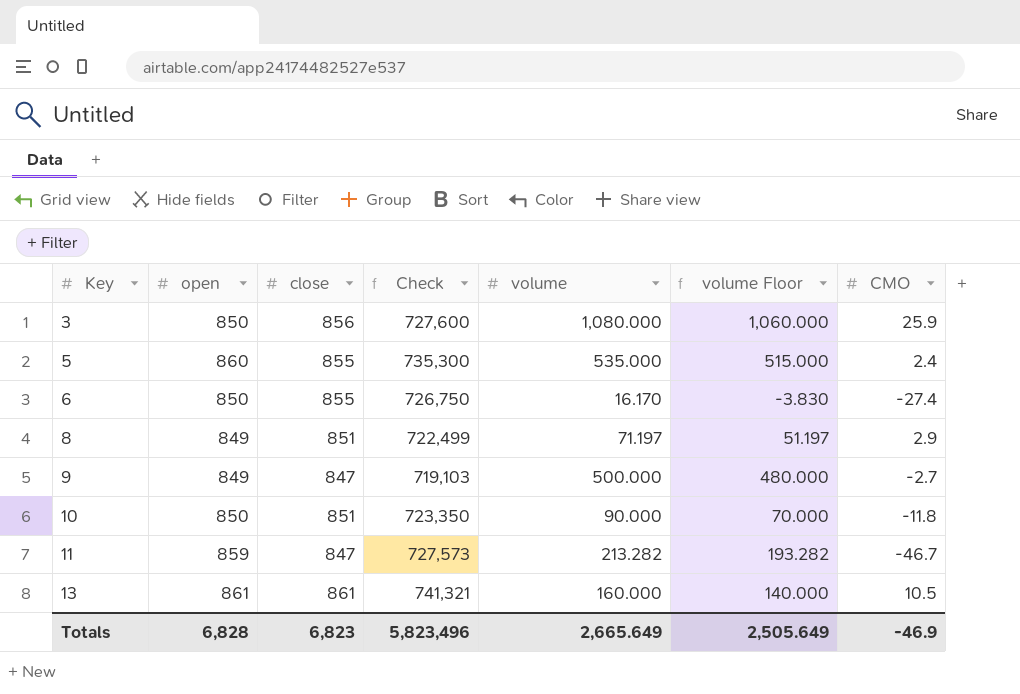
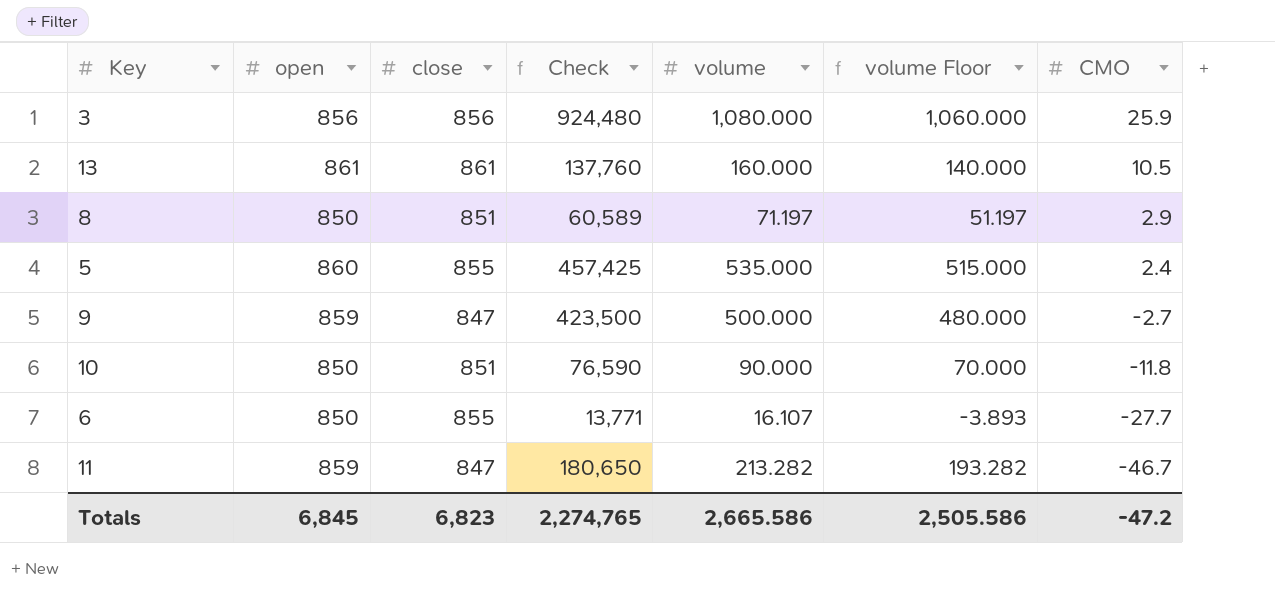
row order: Key ascending -> CMO descending
column Check | formula: [open] * [close] -> [close] * [volume]
3 | open: 850 -> 856
8 | open: 849 -> 850
9 | open: 849 -> 859
6 | volume: 16.170 -> 16.107
6 | volume Floor: -3.830 -> -3.893
6 | CMO: -27.4 -> -27.7
Totals | open: 6,828 -> 6,845
Totals | Check: 5,823,496 -> 2,274,765
Totals | volume: 2,665.649 -> 2,665.586
Totals | volume Floor: 2,505.649 -> 2,505.586
Totals | CMO: -46.9 -> -47.2

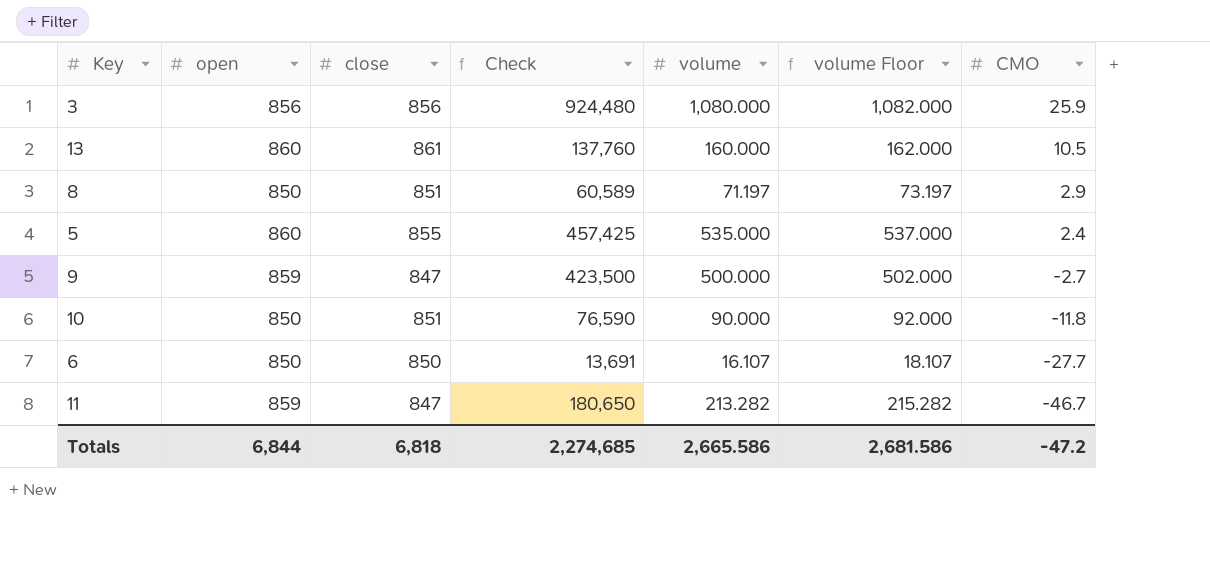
column volume Floor | formula: [volume] - 20 -> [volume] + 2
13 | open: 861 -> 860
6 | close: 855 -> 850
6 | Check: 13,771 -> 13,691
Totals | open: 6,845 -> 6,844
Totals | close: 6,823 -> 6,818
Totals | Check: 2,274,765 -> 2,274,685
Totals | volume Floor: 2,505.586 -> 2,681.586

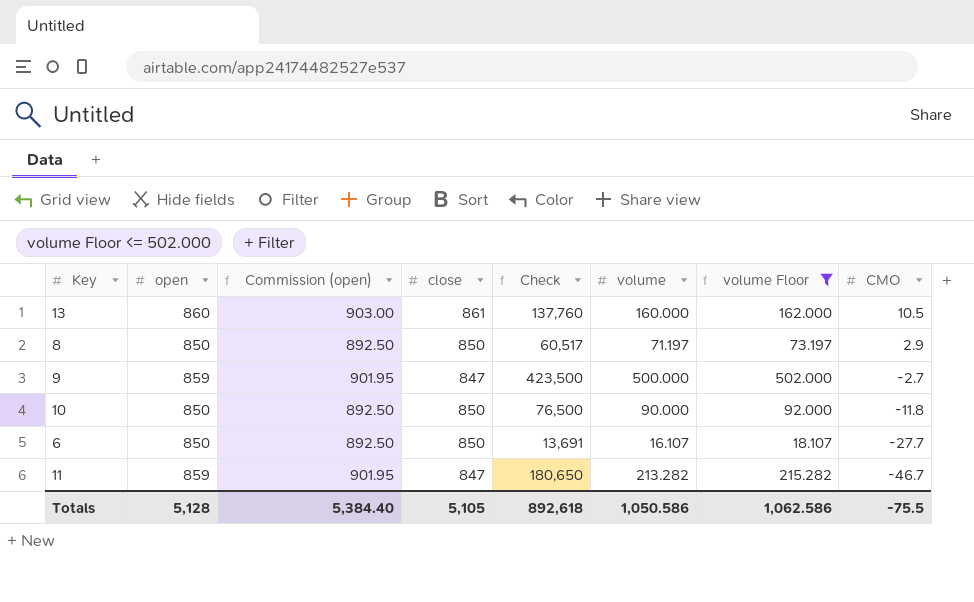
filter: none -> volume Floor <= 502.000
column Commission (open) | formula: none -> [open] * 1.05
8 | close: 851 -> 850
8 | Check: 60,589 -> 60,517
10 | close: 851 -> 850
10 | Check: 76,590 -> 76,500
Totals | open: 6,844 -> 5,128
Totals | close: 6,818 -> 5,105
Totals | Check: 2,274,685 -> 892,618
Totals | volume: 2,665.586 -> 1,050.586
Totals | volume Floor: 2,681.586 -> 1,062.586
Totals | CMO: -47.2 -> -75.5

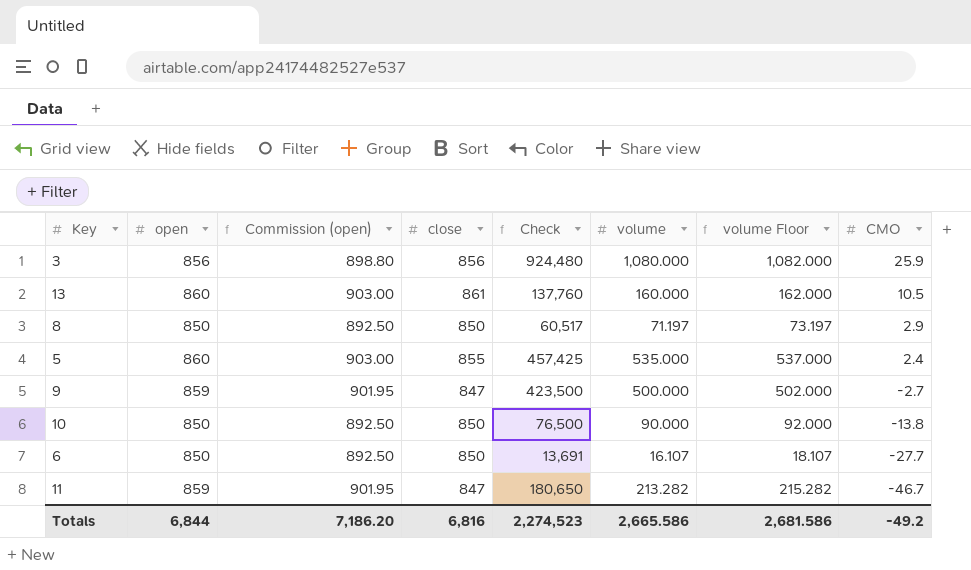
filter: volume Floor <= 502.000 -> none
10 | CMO: -11.8 -> -13.8
Totals | open: 5,128 -> 6,844
Totals | Commission (open): 5,384.40 -> 7,186.20
Totals | close: 5,105 -> 6,816
Totals | Check: 892,618 -> 2,274,523
Totals | volume: 1,050.586 -> 2,665.586
Totals | volume Floor: 1,062.586 -> 2,681.586
Totals | CMO: -75.5 -> -49.2

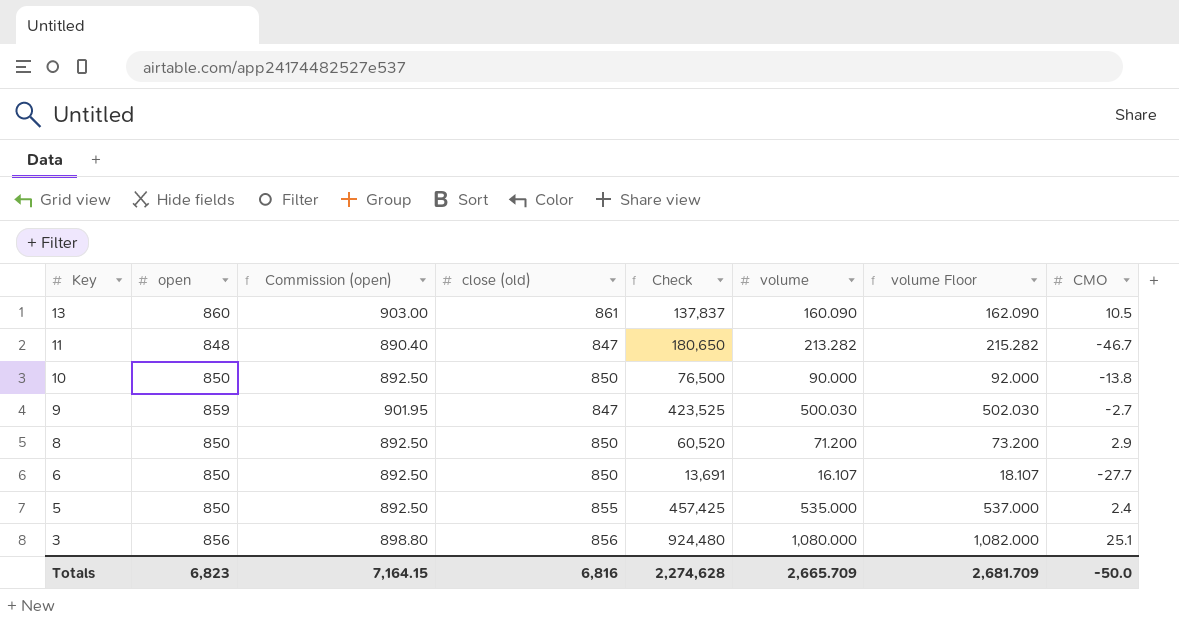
row order: CMO descending -> Key descending
column name: close -> close (old)
13 | Check: 137,760 -> 137,837
13 | volume: 160.000 -> 160.090
13 | volume Floor: 162.000 -> 162.090
11 | open: 859 -> 848
11 | Commission (open): 901.95 -> 890.40
9 | Check: 423,500 -> 423,525
9 | volume: 500.000 -> 500.030
9 | volume Floor: 502.000 -> 502.030
8 | Check: 60,517 -> 60,520
8 | volume: 71.197 -> 71.200
8 | volume Floor: 73.197 -> 73.200
5 | open: 860 -> 850
5 | Commission (open): 903.00 -> 892.50
3 | CMO: 25.9 -> 25.1
Totals | open: 6,844 -> 6,823
Totals | Commission (open): 7,186.20 -> 7,164.15
Totals | Check: 2,274,523 -> 2,274,628
Totals | volume: 2,665.586 -> 2,665.709
Totals | volume Floor: 2,681.586 -> 2,681.709
Totals | CMO: -49.2 -> -50.0

